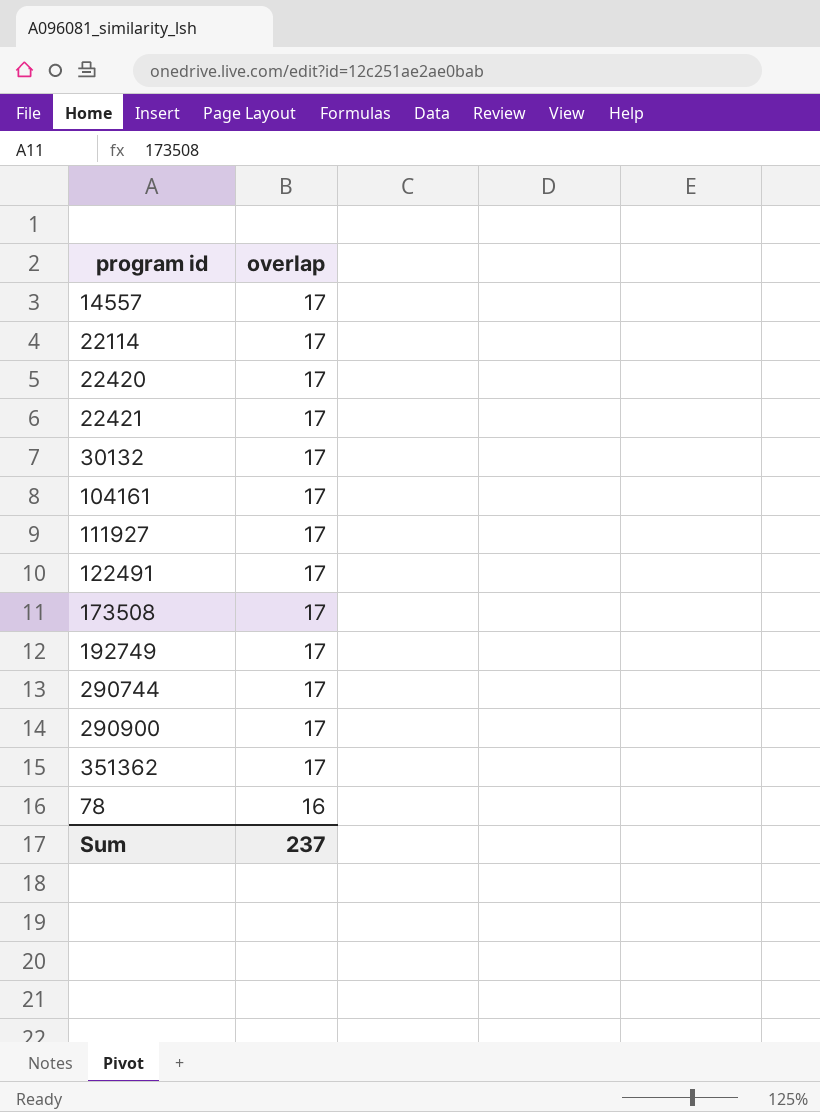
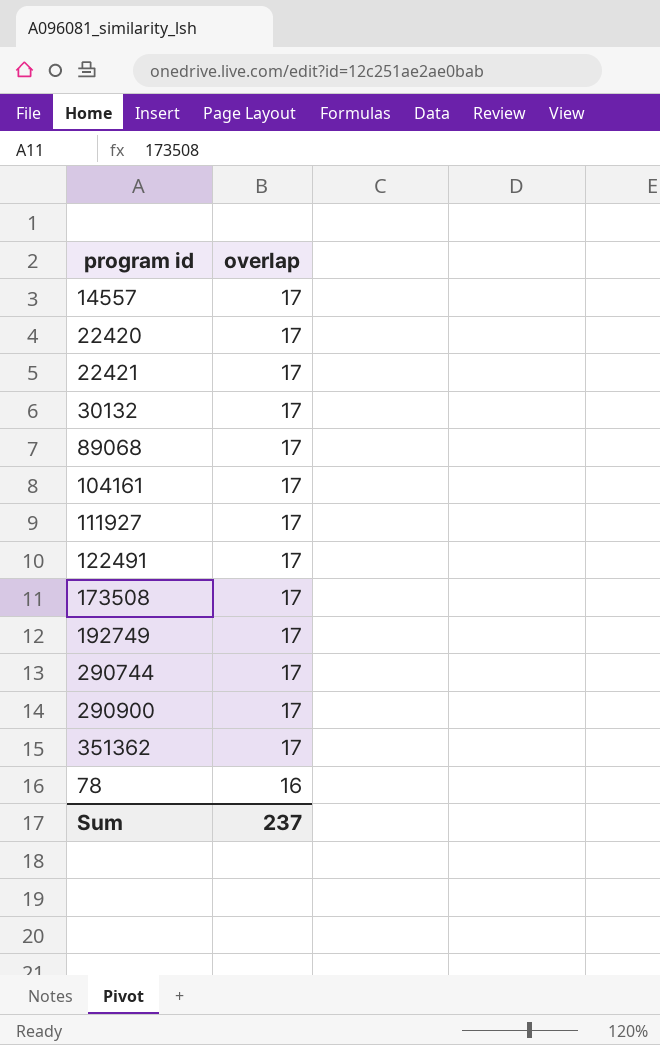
row 22114: 17 -> none
row 89068: none -> 17

